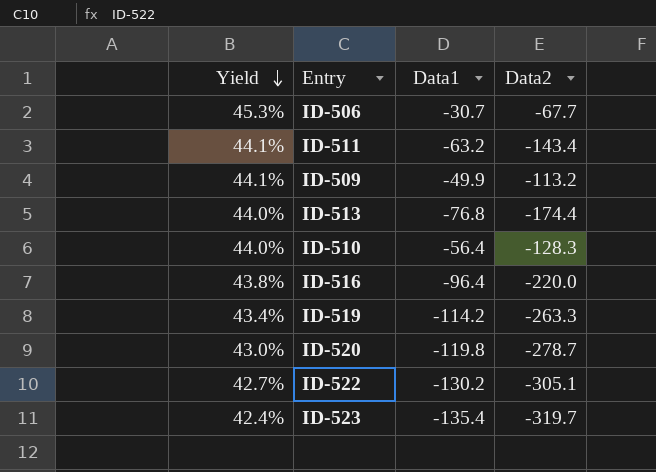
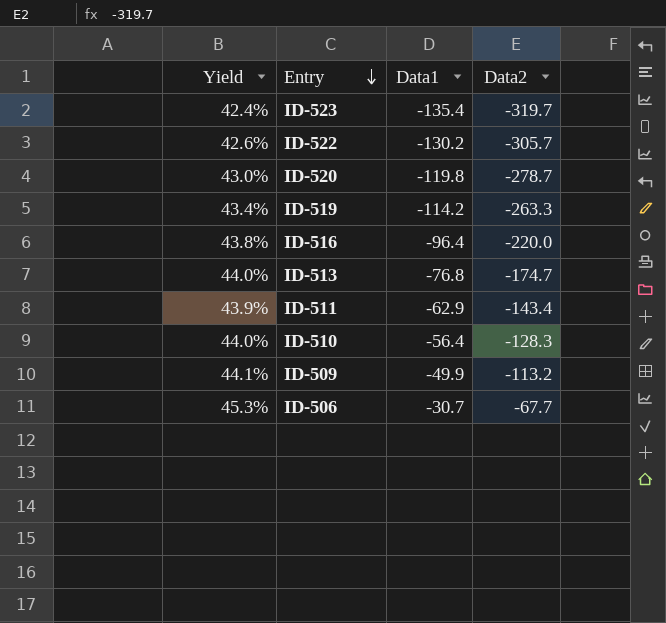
row order: Yield descending -> Entry descending
ID-522 | Yield: 42.7% -> 42.6%
ID-522 | Data2: -305.1 -> -305.7
ID-513 | Data2: -174.4 -> -174.7
ID-511 | Yield: 44.1% -> 43.9%
ID-511 | Data1: -63.2 -> -62.9

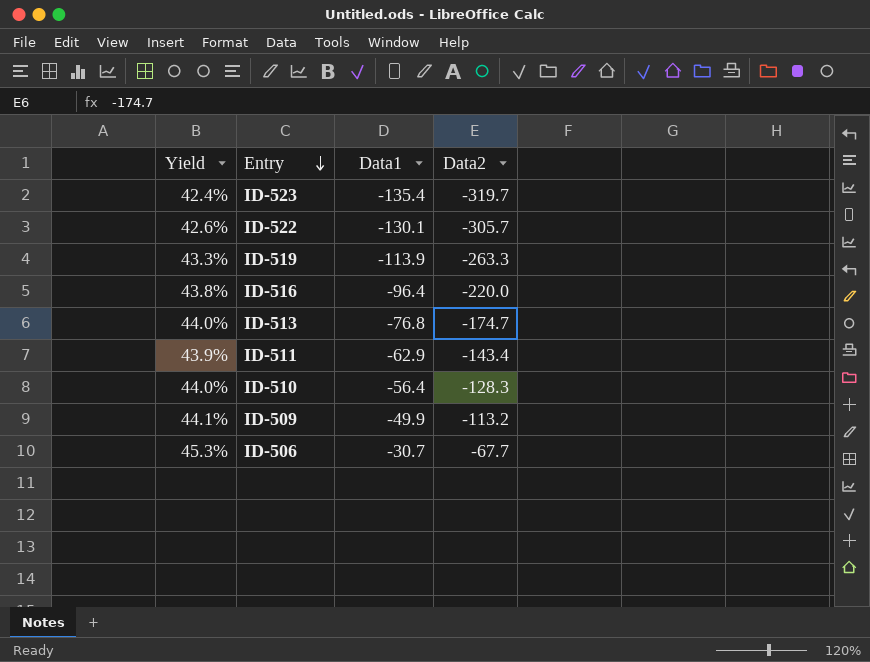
row ID-520: 43.0% | -119.8 | -278.7 -> none
ID-522 | Data1: -130.2 -> -130.1
ID-519 | Yield: 43.4% -> 43.3%
ID-519 | Data1: -114.2 -> -113.9

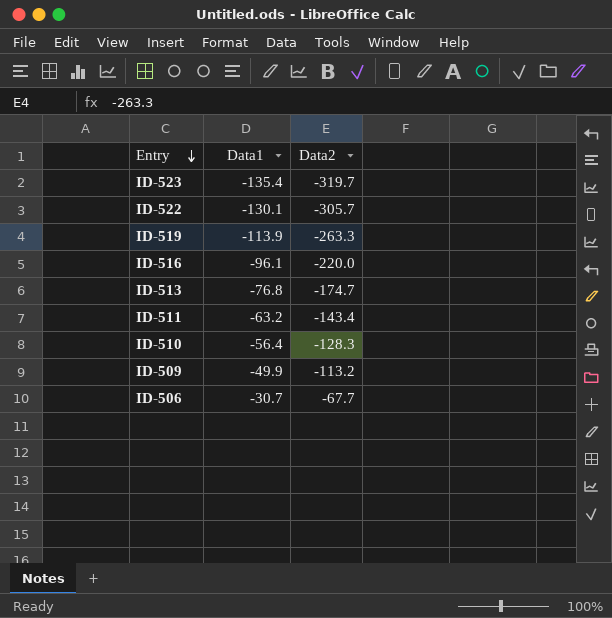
column Yield | formula: [Data1] / [Data2] -> none
ID-516 | Data1: -96.4 -> -96.1
ID-511 | Data1: -62.9 -> -63.2

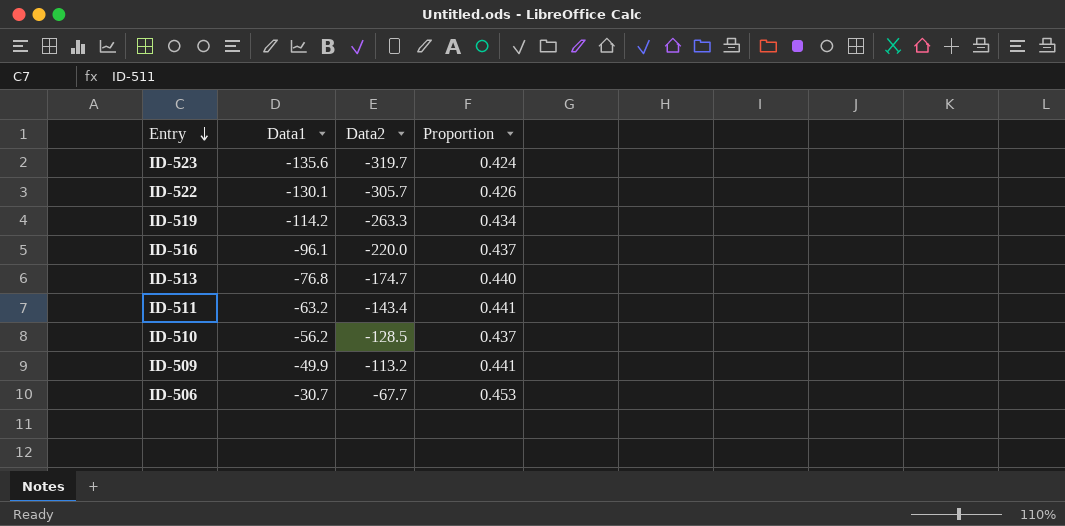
column Proportion | formula: none -> [Data1] / [Data2]
ID-523 | Data1: -135.4 -> -135.6
ID-519 | Data1: -113.9 -> -114.2
ID-510 | Data1: -56.4 -> -56.2
ID-510 | Data2: -128.3 -> -128.5

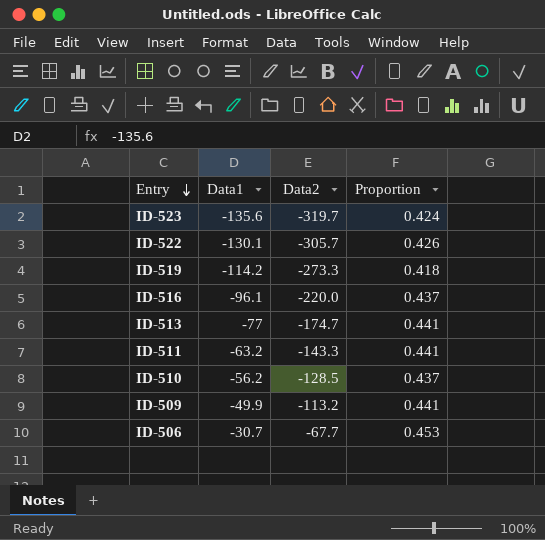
ID-519 | Data2: -263.3 -> -273.3
ID-519 | Proportion: 0.434 -> 0.418
ID-513 | Data1: -76.8 -> -77
ID-513 | Proportion: 0.440 -> 0.441
ID-511 | Data2: -143.4 -> -143.3

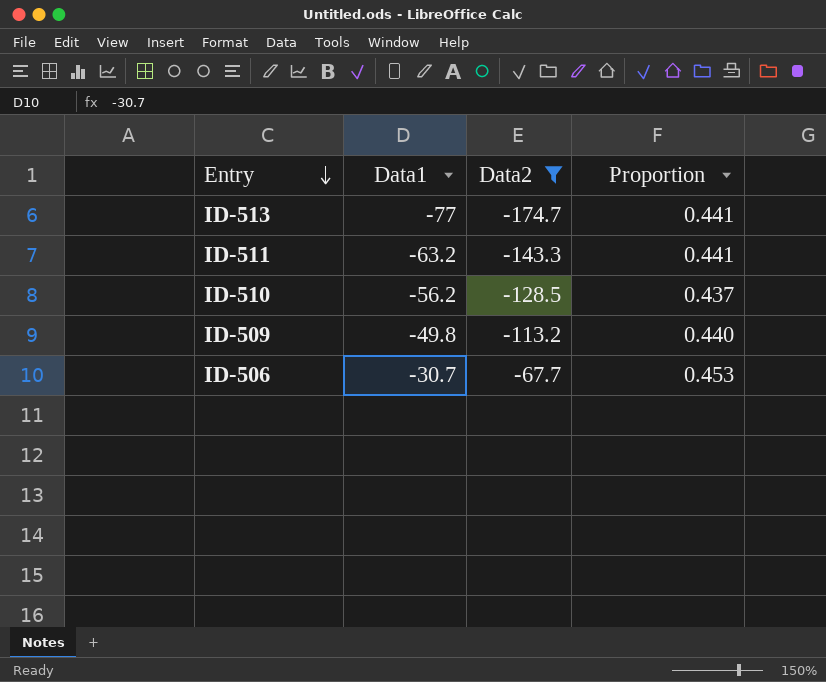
filter: none -> Data2 >= -174.7
ID-509 | Data1: -49.9 -> -49.8
ID-509 | Proportion: 0.441 -> 0.440

